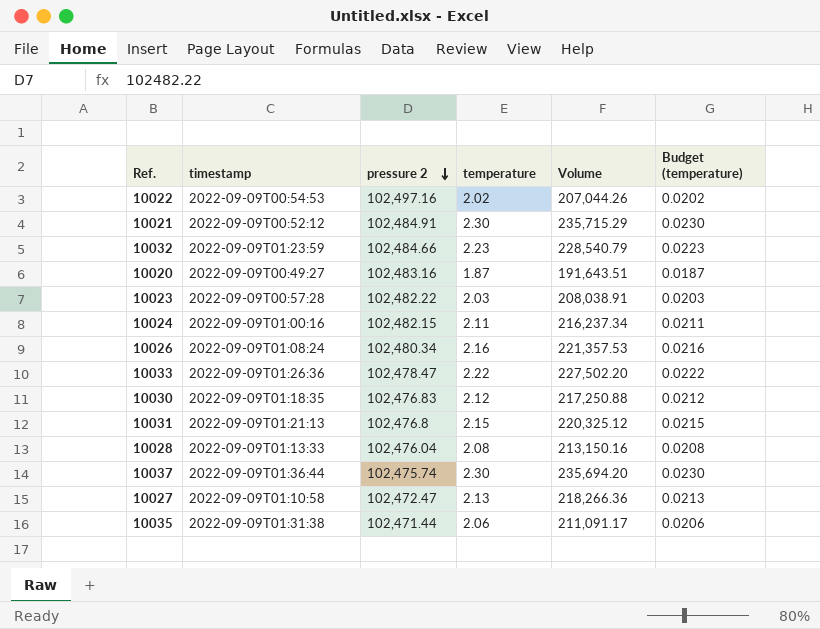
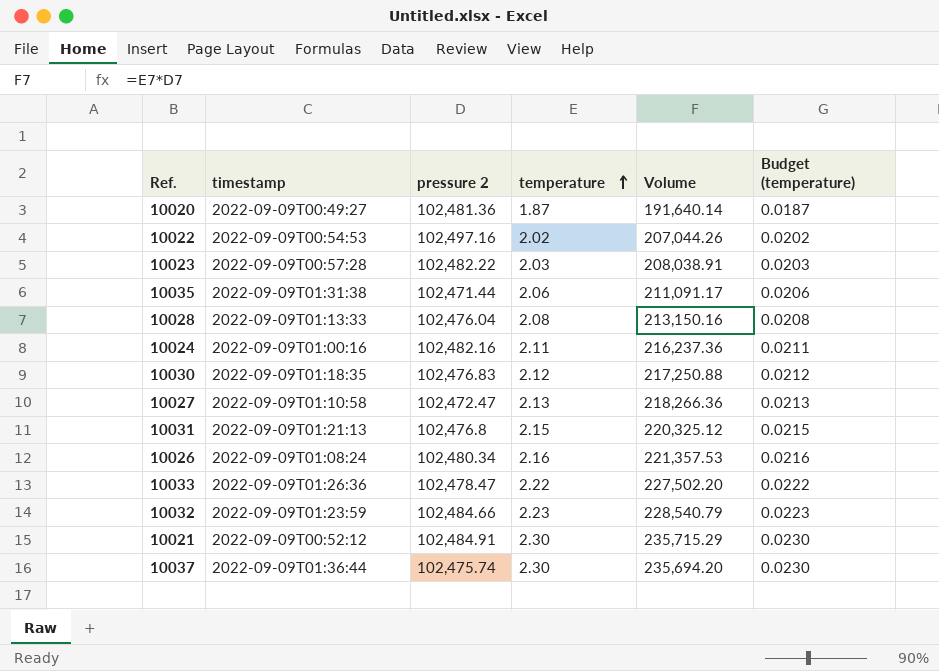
row order: pressure 2 descending -> temperature ascending
10020 | pressure 2: 102,483.16 -> 102,481.36
10020 | Volume: 191,643.51 -> 191,640.14
10024 | pressure 2: 102,482.15 -> 102,482.16
10024 | Volume: 216,237.34 -> 216,237.36

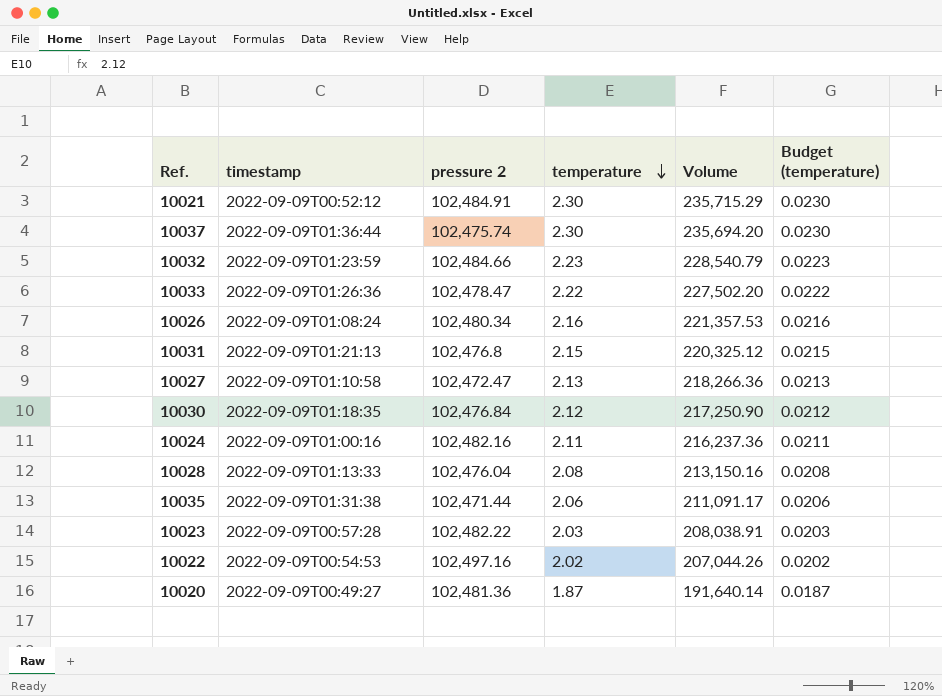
row order: temperature ascending -> temperature descending
10030 | pressure 2: 102,476.83 -> 102,476.84
10030 | Volume: 217,250.88 -> 217,250.90

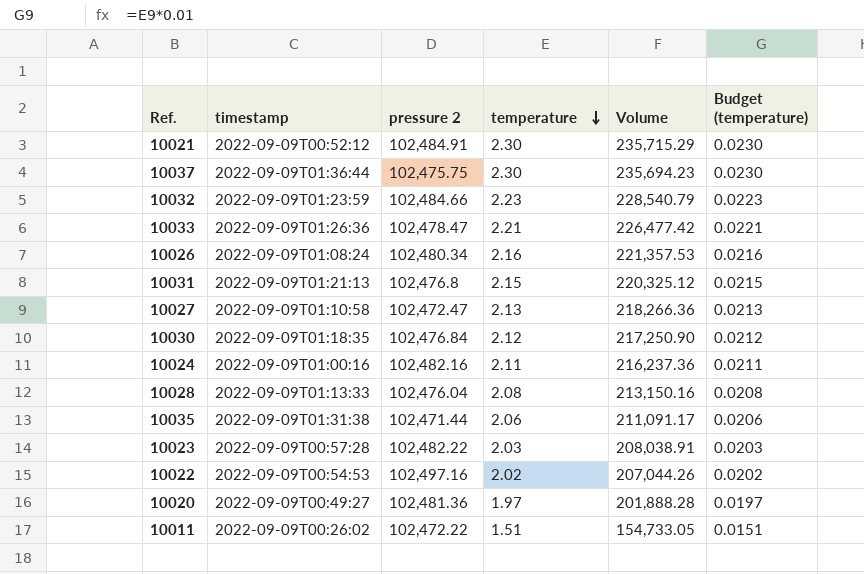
10037 | pressure 2: 102,475.74 -> 102,475.75
10037 | Volume: 235,694.20 -> 235,694.23
10033 | temperature: 2.22 -> 2.21
10033 | Volume: 227,502.20 -> 226,477.42
10033 | Budget (temperature): 0.0222 -> 0.0221
10020 | temperature: 1.87 -> 1.97
10020 | Volume: 191,640.14 -> 201,888.28
10020 | Budget (temperature): 0.0187 -> 0.0197
row 10011: none -> 2022-09-09T00:26:02 | 102,472.22 | 1.51 | 154,733.05 | 0.0151

